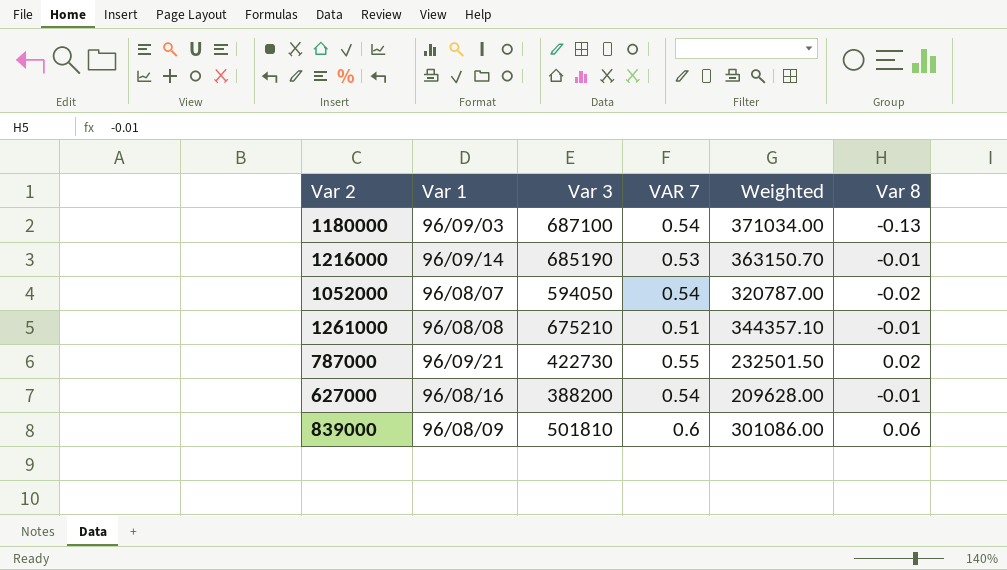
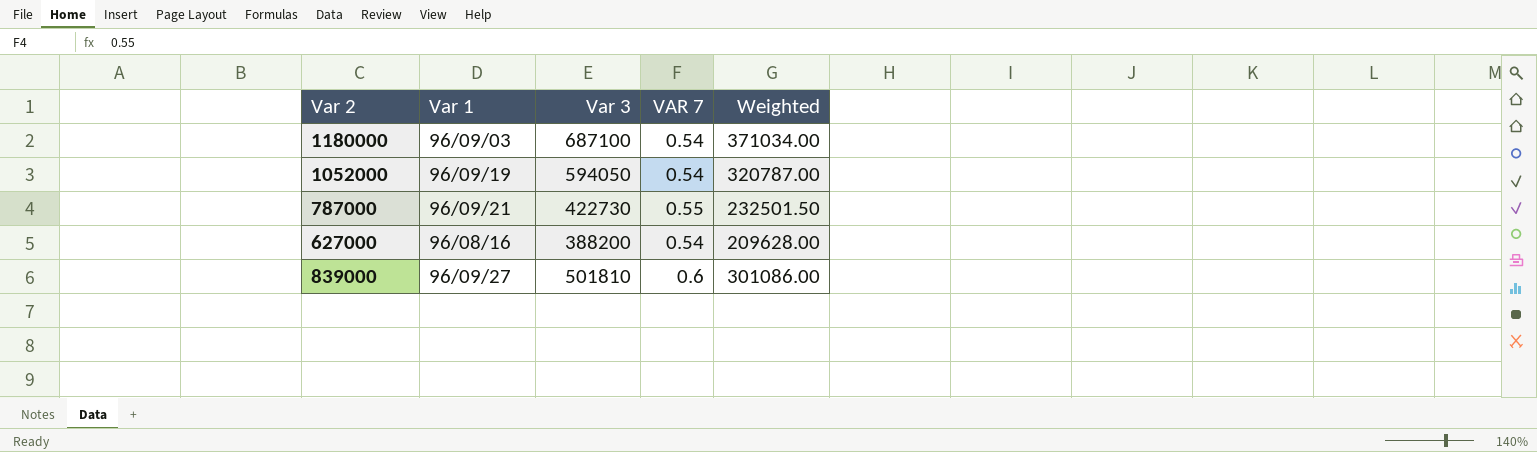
column Var 8 | position: 6 -> none
row 1216000: 96/09/14 | 685190 | 0.53 | 363150.70 | -0.01 -> none
row 1261000: 96/08/08 | 675210 | 0.51 | 344357.10 | -0.01 -> none
1052000 | Var 1: 96/08/07 -> 96/09/19
839000 | Var 1: 96/08/09 -> 96/09/27

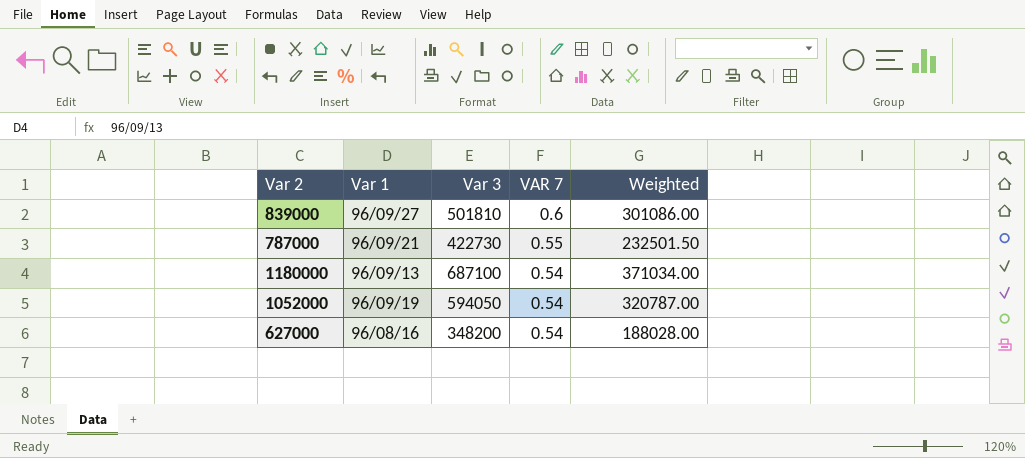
row order: none -> VAR 7 descending
1180000 | Var 1: 96/09/03 -> 96/09/13
627000 | Var 3: 388200 -> 348200
627000 | Weighted: 209628.00 -> 188028.00

